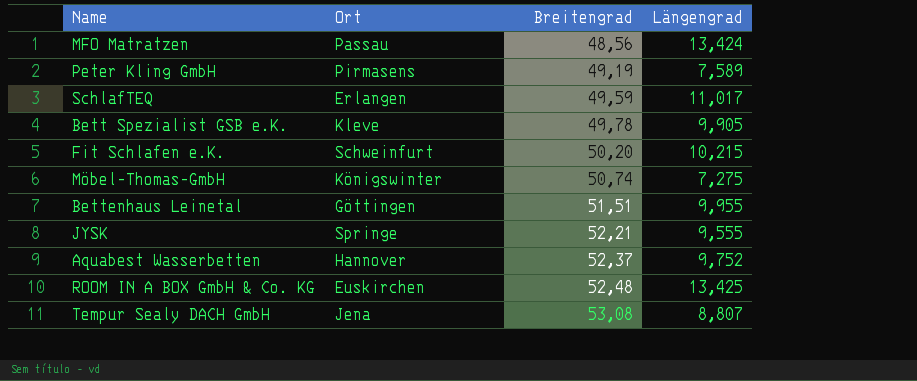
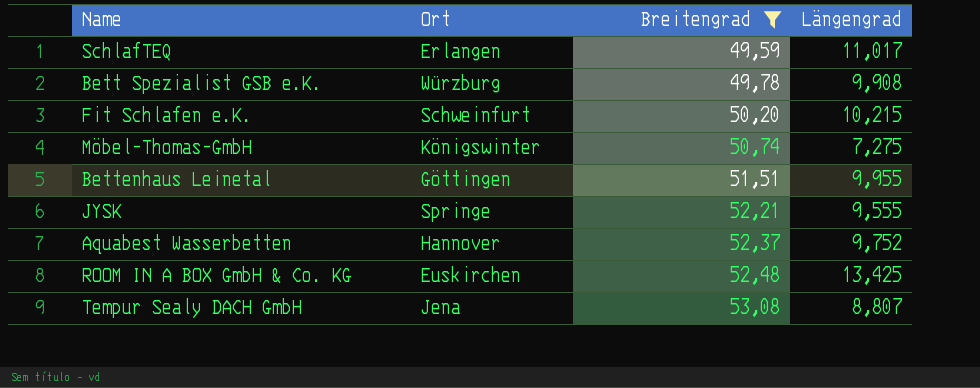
filter: none -> Breitengrad >= 49,59
Bett Spezialist GSB e.K. | Ort: Kleve -> Würzburg
Bett Spezialist GSB e.K. | Längengrad: 9,905 -> 9,908

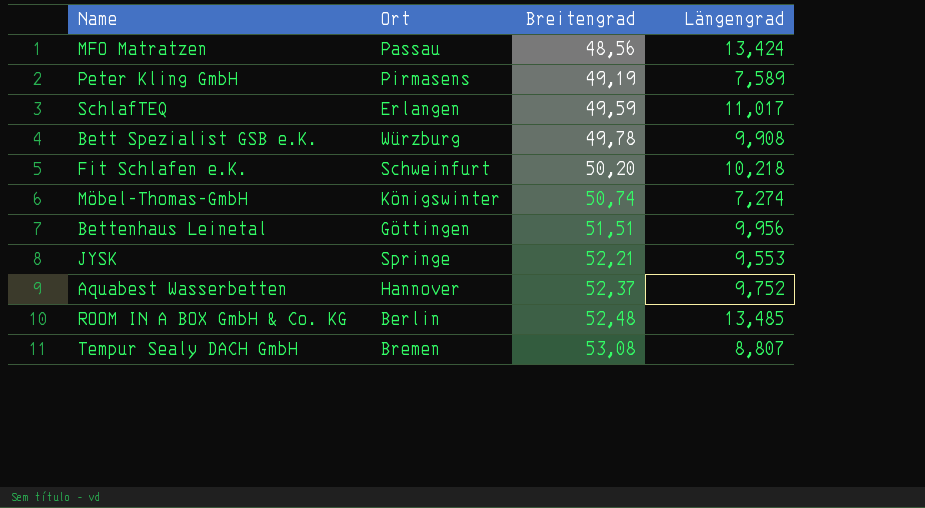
filter: Breitengrad >= 49,59 -> none
Fit Schlafen e.K. | Längengrad: 10,215 -> 10,218
Möbel-Thomas-GmbH | Längengrad: 7,275 -> 7,274
Bettenhaus Leinetal | Längengrad: 9,955 -> 9,956
JYSK | Längengrad: 9,555 -> 9,553
ROOM IN A BOX GmbH & Co. KG | Ort: Euskirchen -> Berlin
ROOM IN A BOX GmbH & Co. KG | Längengrad: 13,425 -> 13,485
Tempur Sealy DACH GmbH | Ort: Jena -> Bremen

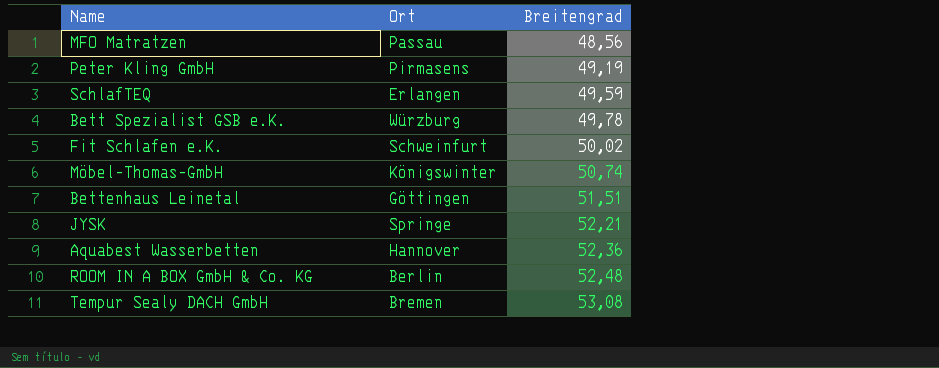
column Längengrad | position: 4 -> none
Fit Schlafen e.K. | Breitengrad: 50,20 -> 50,02
Aquabest Wasserbetten | Breitengrad: 52,37 -> 52,36

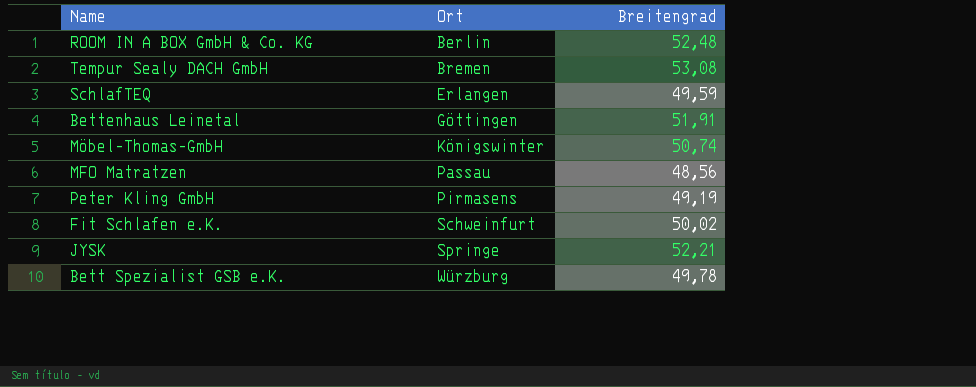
row order: Breitengrad ascending -> Ort ascending
row Aquabest Wasserbetten: Hannover | 52,36 -> none
Bettenhaus Leinetal | Breitengrad: 51,51 -> 51,91

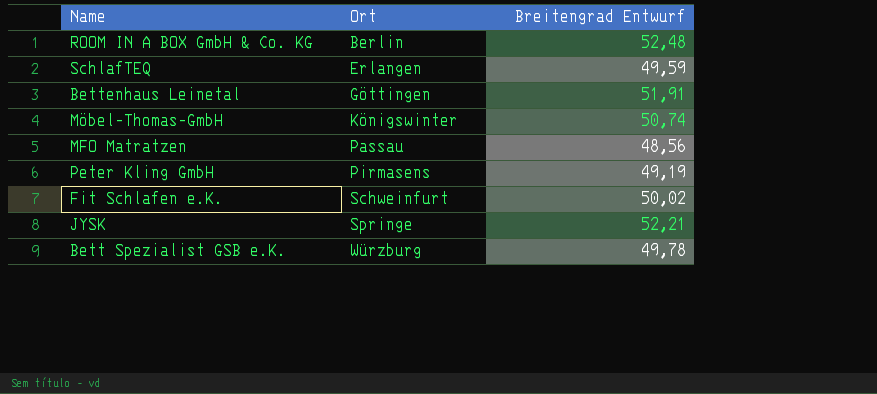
column name: Breitengrad -> Breitengrad Entwurf
row Tempur Sealy DACH GmbH: Bremen | 53,08 -> none

